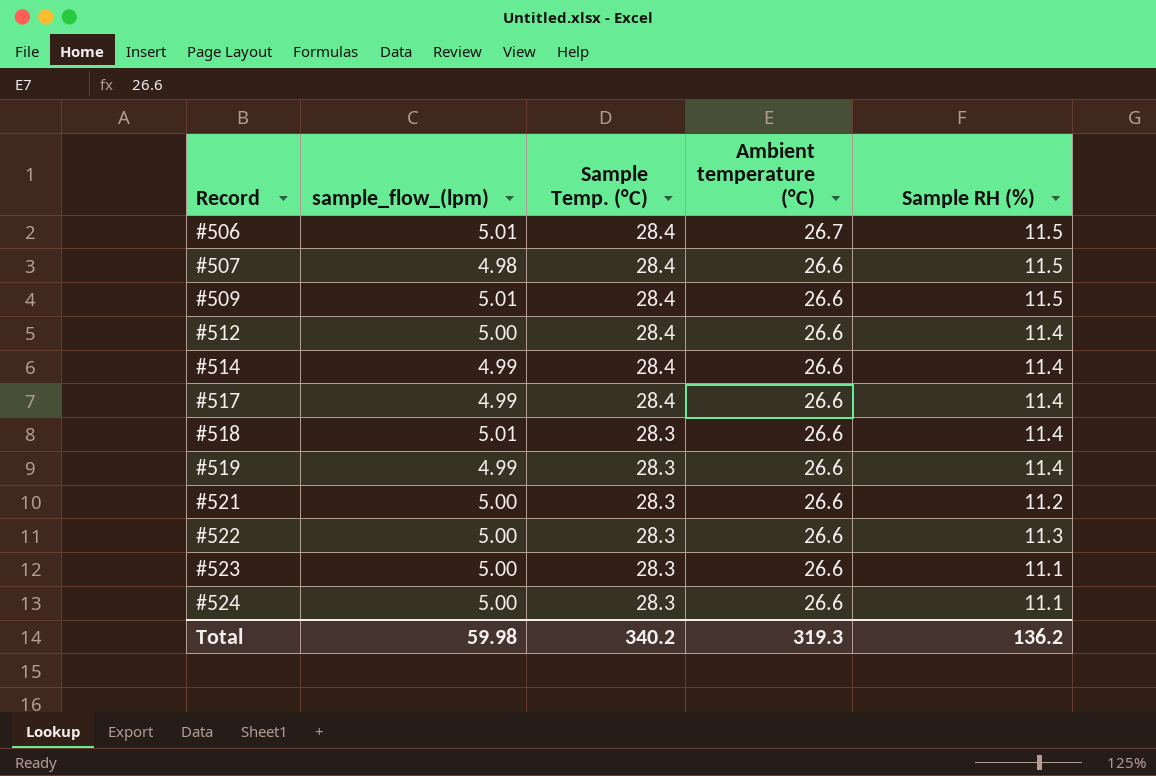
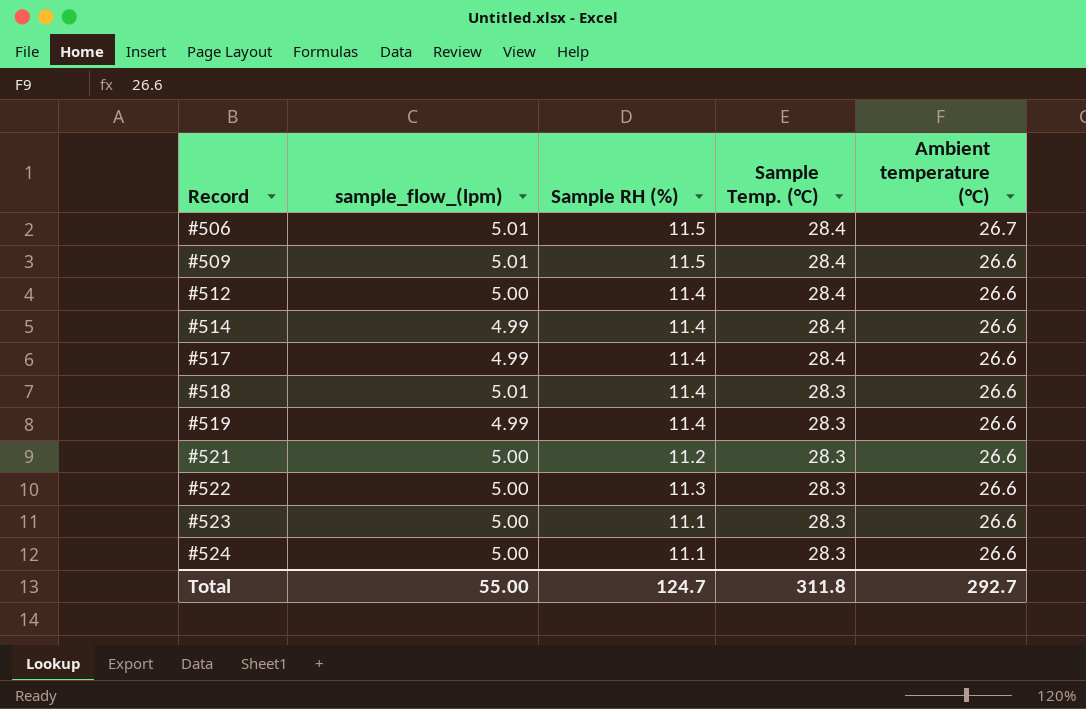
column Sample RH (%) | position: 5 -> 3
row #507: 4.98 | 28.4 | 26.6 | 11.5 -> none
Total | sample_flow_(lpm): 59.98 -> 55.00
Total | Sample RH (%): 136.2 -> 124.7
Total | Sample Temp. (°C): 340.2 -> 311.8
Total | Ambient temperature (°C): 319.3 -> 292.7

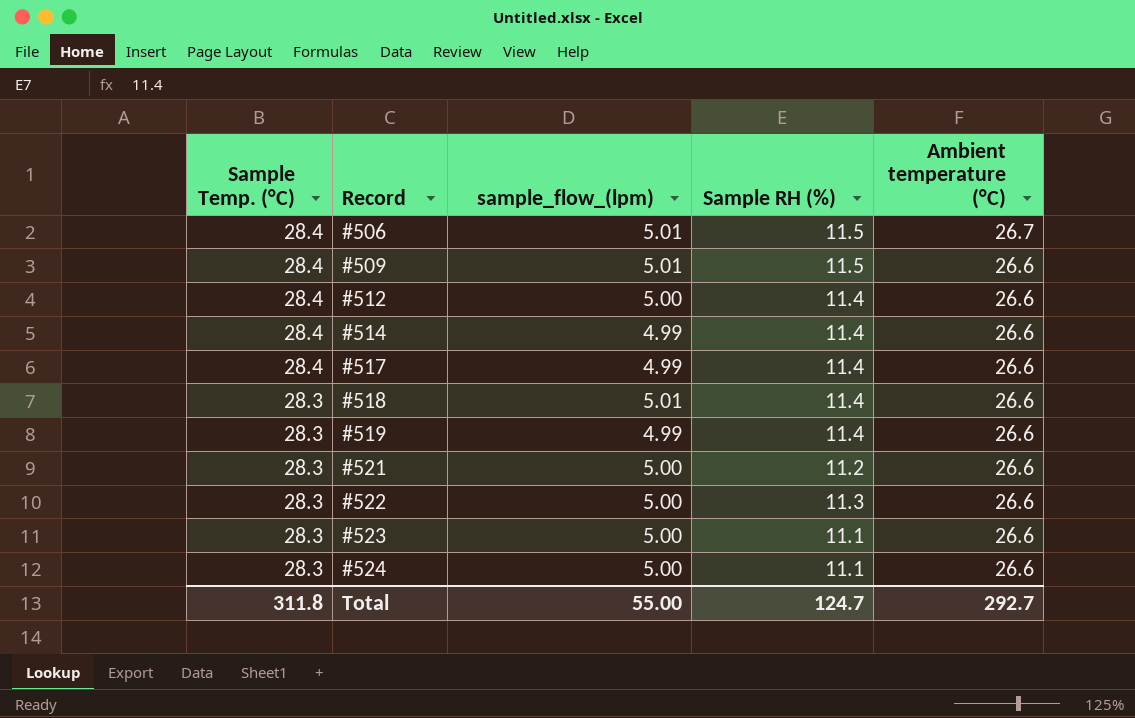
column Sample Temp. (°C) | position: 4 -> 1

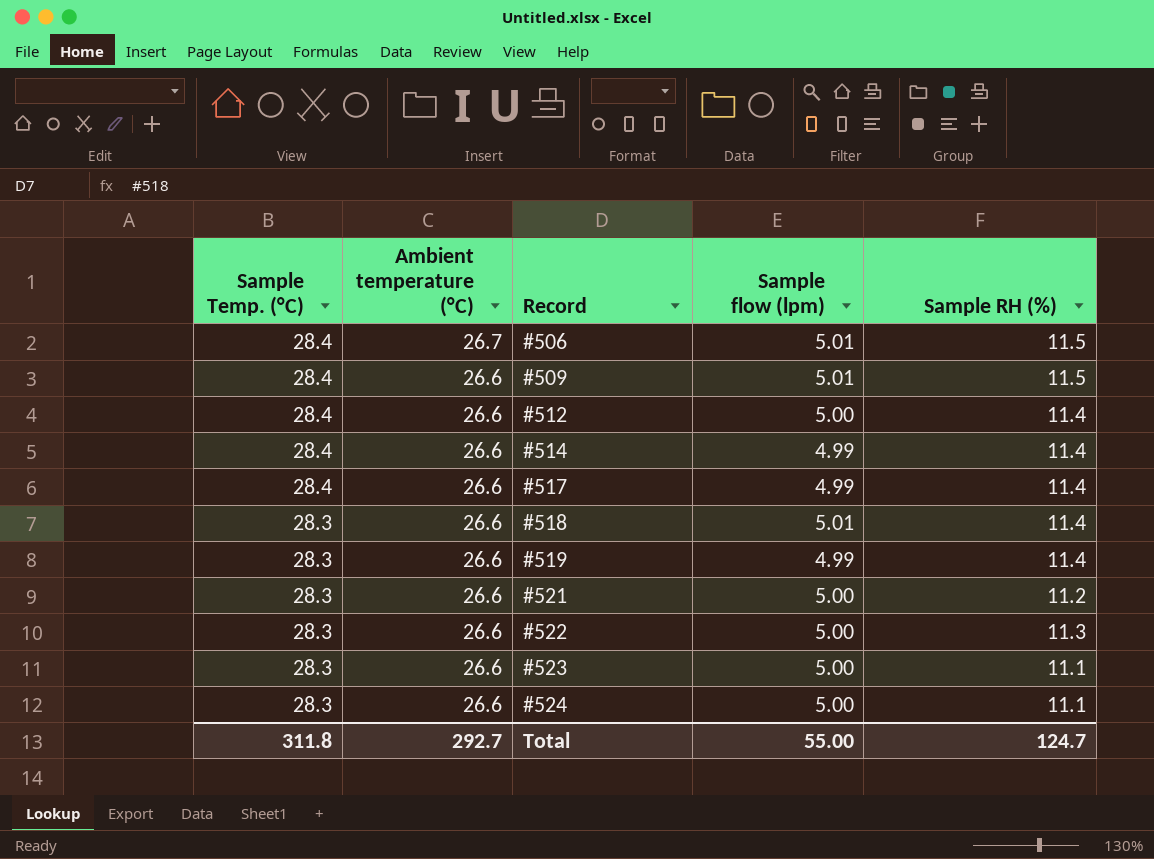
column Ambient temperature (°C) | position: 5 -> 2
column name: sample_flow_(lpm) -> Sample flow (lpm)

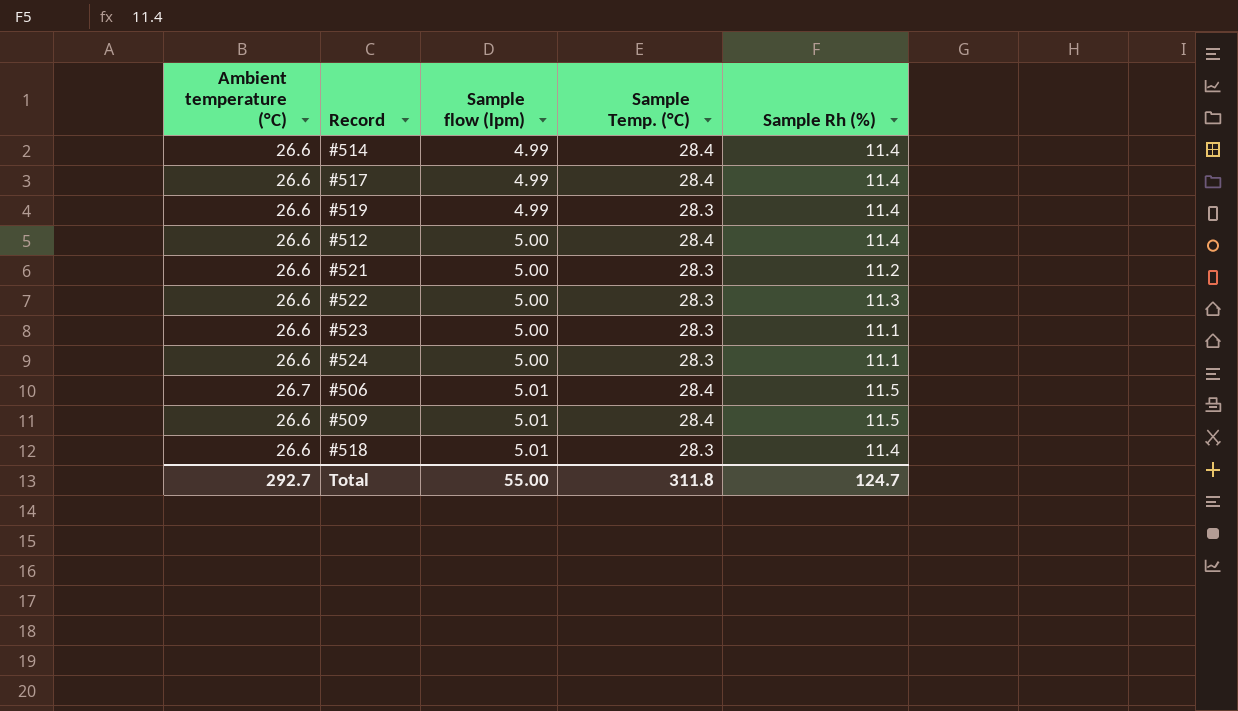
row order: Sample Temp. (°C) descending -> Sample flow (lpm) ascending
column Sample Temp. (°C) | position: 1 -> 4
column name: Sample RH (%) -> Sample Rh (%)

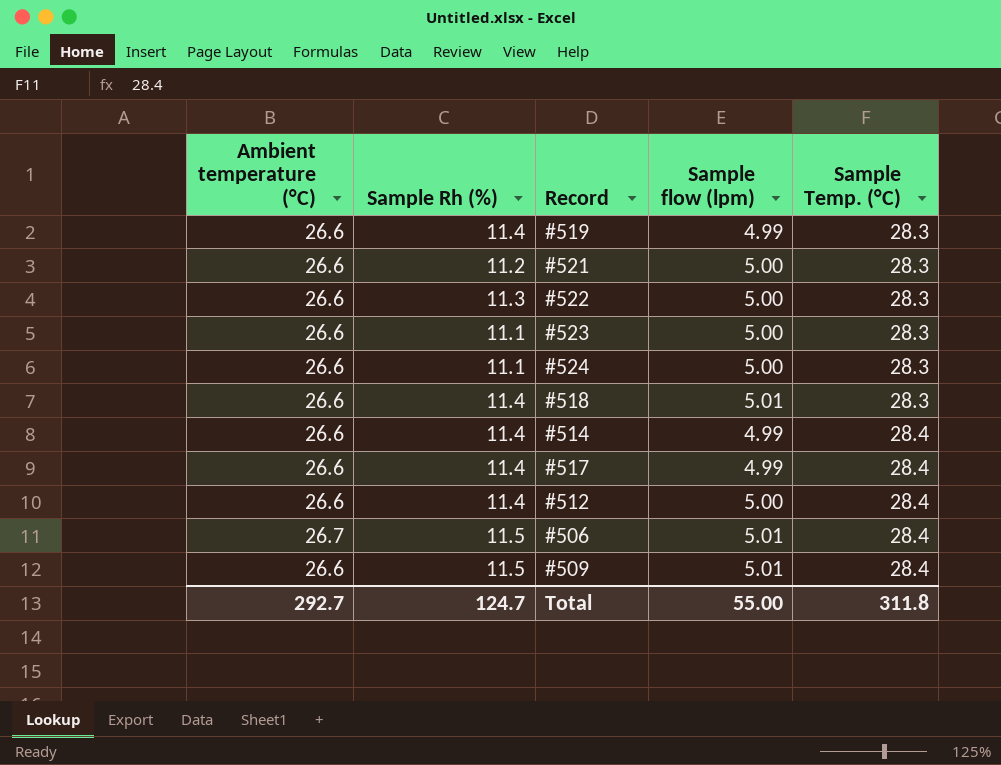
row order: Sample flow (lpm) ascending -> Sample Temp. (°C) ascending
column Sample Rh (%) | position: 5 -> 2

